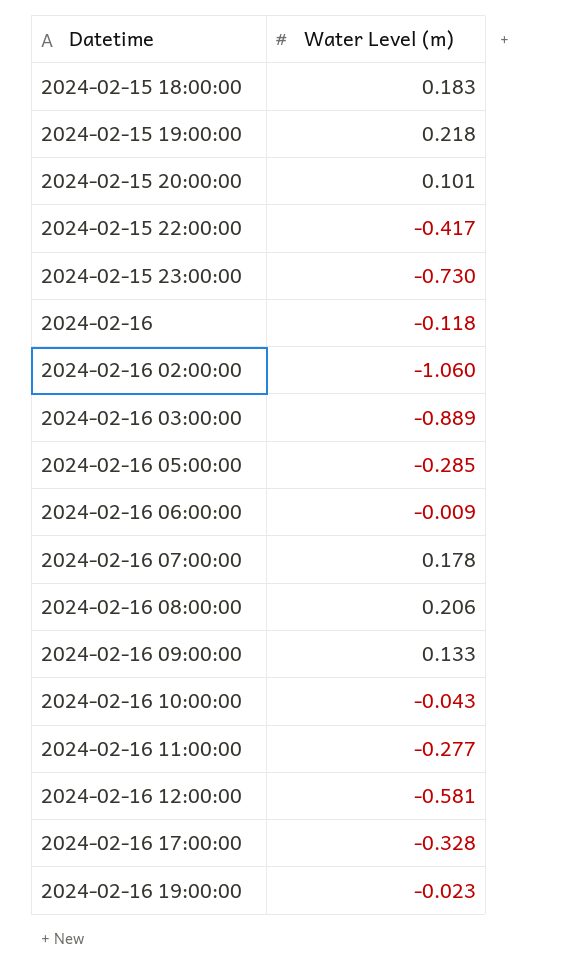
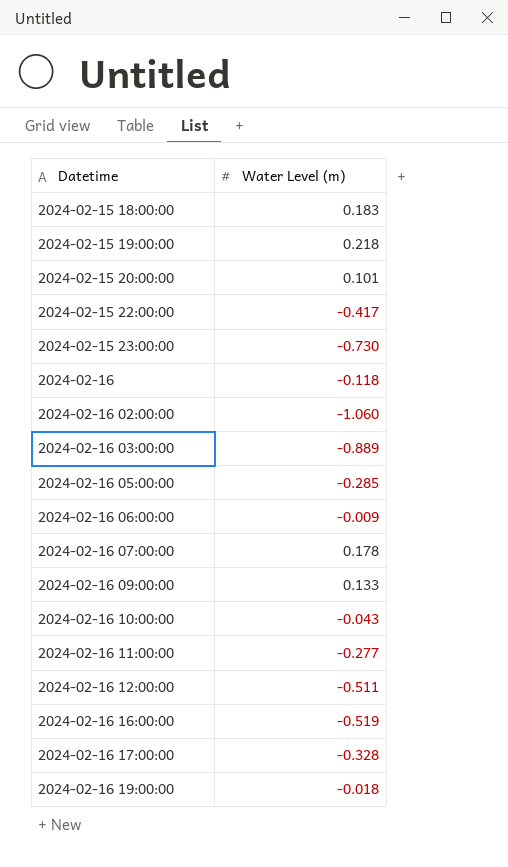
row 2024-02-16 08:00:00: 0.206 -> none
2024-02-16 12:00:00 | Water Level (m): -0.581 -> -0.511
row 2024-02-16 16:00:00: none -> -0.519
2024-02-16 19:00:00 | Water Level (m): -0.023 -> -0.018

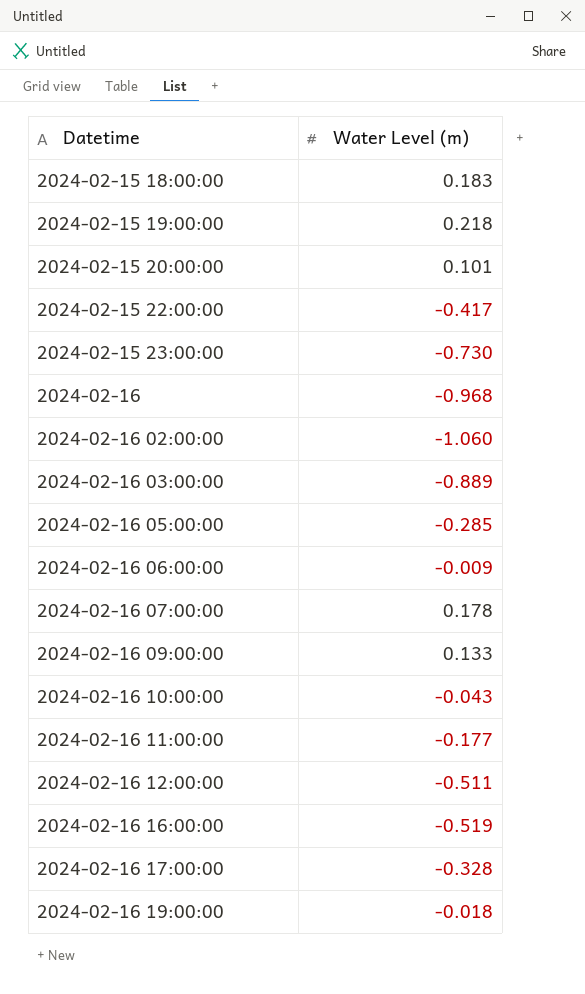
2024-02-16 | Water Level (m): -0.118 -> -0.968
2024-02-16 11:00:00 | Water Level (m): -0.277 -> -0.177

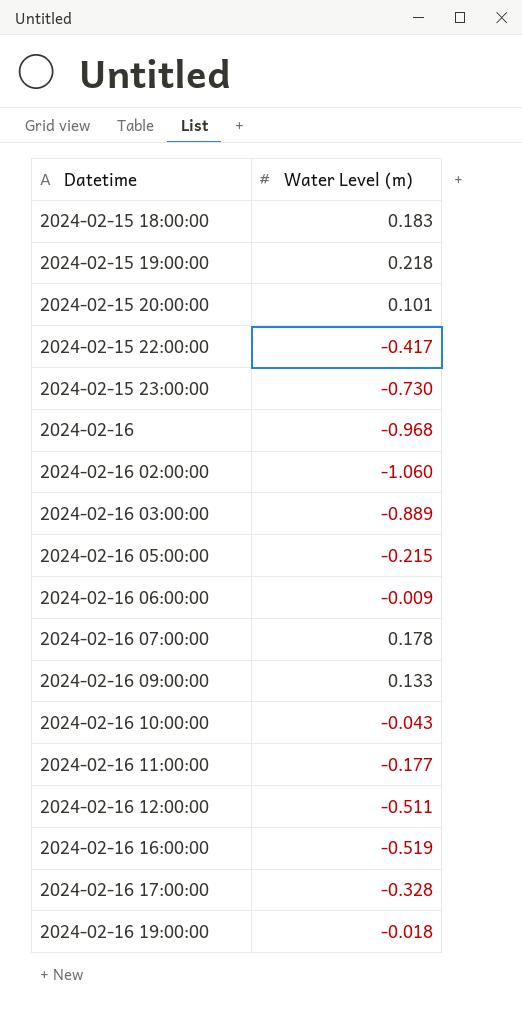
2024-02-16 05:00:00 | Water Level (m): -0.285 -> -0.215

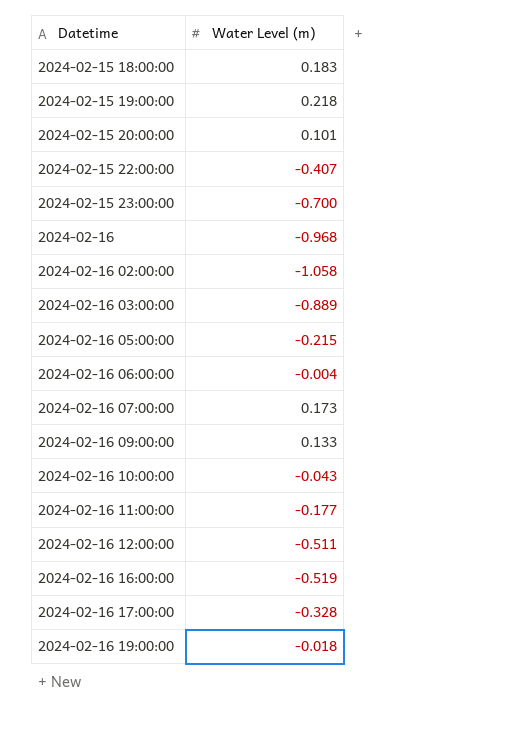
2024-02-15 22:00:00 | Water Level (m): -0.417 -> -0.407
2024-02-15 23:00:00 | Water Level (m): -0.730 -> -0.700
2024-02-16 02:00:00 | Water Level (m): -1.060 -> -1.058
2024-02-16 06:00:00 | Water Level (m): -0.009 -> -0.004
2024-02-16 07:00:00 | Water Level (m): 0.178 -> 0.173

